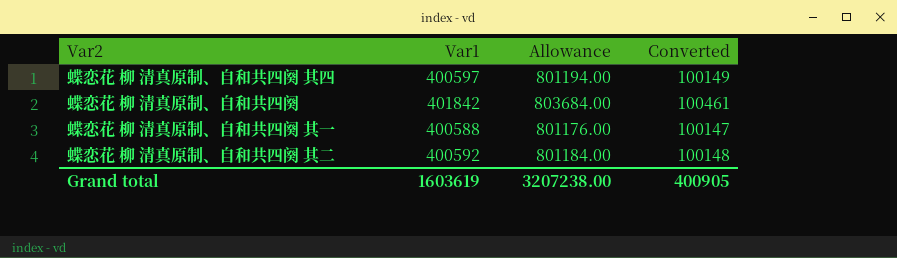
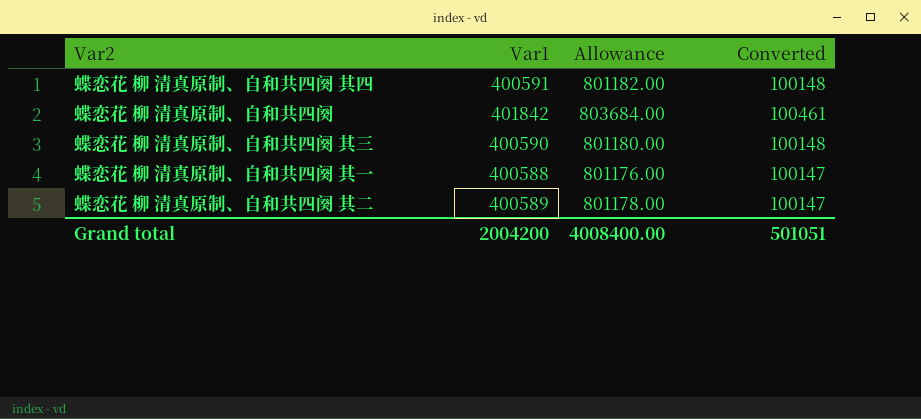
蝶恋花 柳 清真原制、自和共四阕 其四 | Var1: 400597 -> 400591
蝶恋花 柳 清真原制、自和共四阕 其四 | Allowance: 801194.00 -> 801182.00
蝶恋花 柳 清真原制、自和共四阕 其四 | Converted: 100149 -> 100148
row 蝶恋花 柳 清真原制、自和共四阕 其三: none -> 400590 | 801180.00 | 100148
蝶恋花 柳 清真原制、自和共四阕 其二 | Var1: 400592 -> 400589
蝶恋花 柳 清真原制、自和共四阕 其二 | Allowance: 801184.00 -> 801178.00
蝶恋花 柳 清真原制、自和共四阕 其二 | Converted: 100148 -> 100147
Grand total | Var1: 1603619 -> 2004200
Grand total | Allowance: 3207238.00 -> 4008400.00
Grand total | Converted: 400905 -> 501051

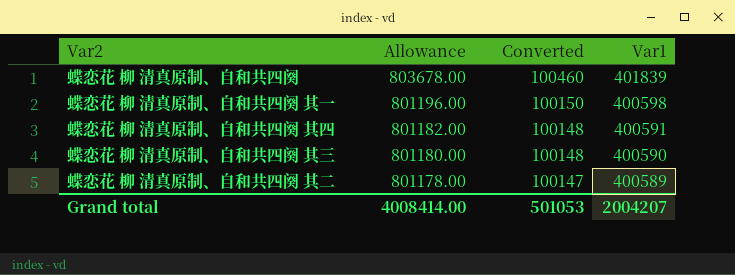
row order: none -> Allowance descending
column Var1 | position: 2 -> 4
蝶恋花 柳 清真原制、自和共四阕 | Allowance: 803684.00 -> 803678.00
蝶恋花 柳 清真原制、自和共四阕 | Converted: 100461 -> 100460
蝶恋花 柳 清真原制、自和共四阕 | Var1: 401842 -> 401839
蝶恋花 柳 清真原制、自和共四阕 其一 | Allowance: 801176.00 -> 801196.00
蝶恋花 柳 清真原制、自和共四阕 其一 | Converted: 100147 -> 100150
蝶恋花 柳 清真原制、自和共四阕 其一 | Var1: 400588 -> 400598
Grand total | Allowance: 4008400.00 -> 4008414.00
Grand total | Converted: 501051 -> 501053
Grand total | Var1: 2004200 -> 2004207

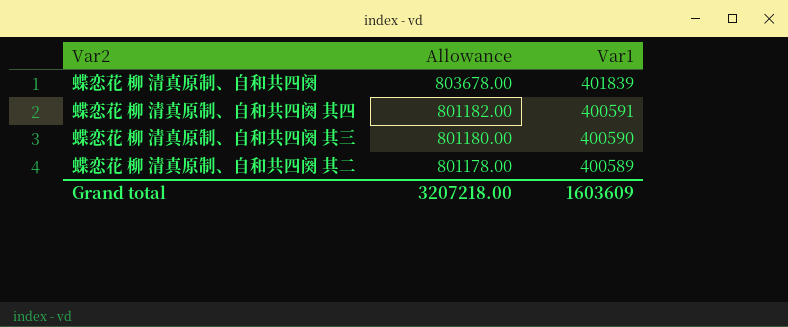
column Converted | formula: [Var1] * 0.25 -> none
row 蝶恋花 柳 清真原制、自和共四阕 其一: 801196.00 | 100150 | 400598 -> none
Grand total | Allowance: 4008414.00 -> 3207218.00
Grand total | Var1: 2004207 -> 1603609

